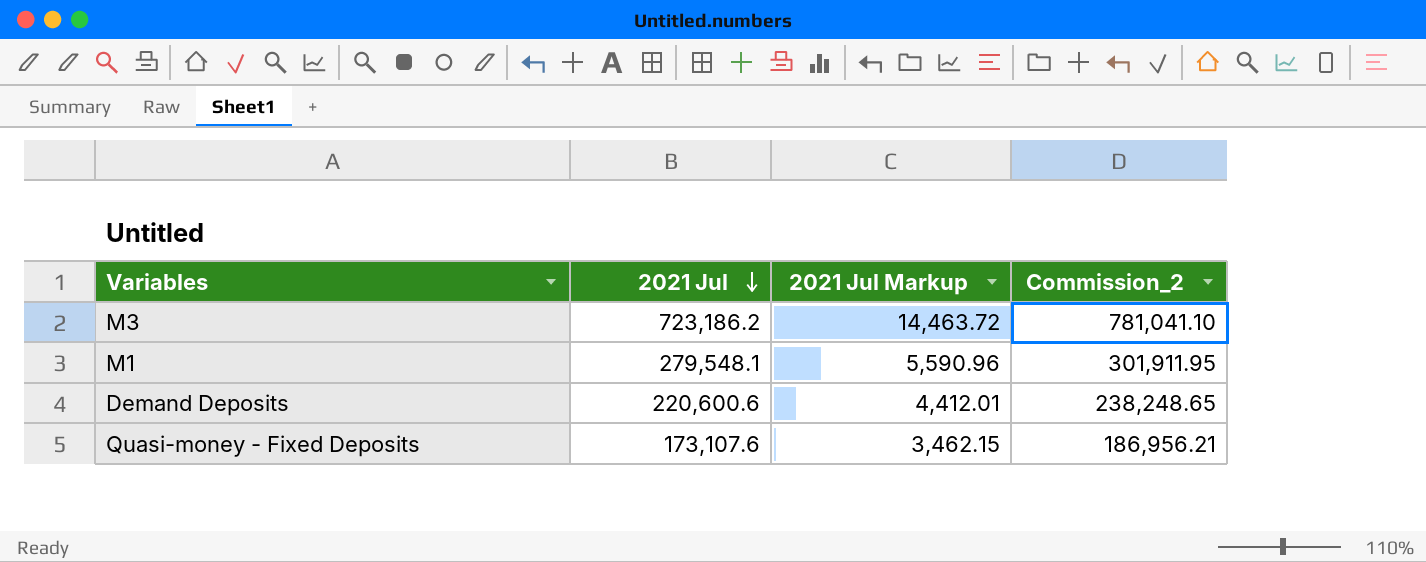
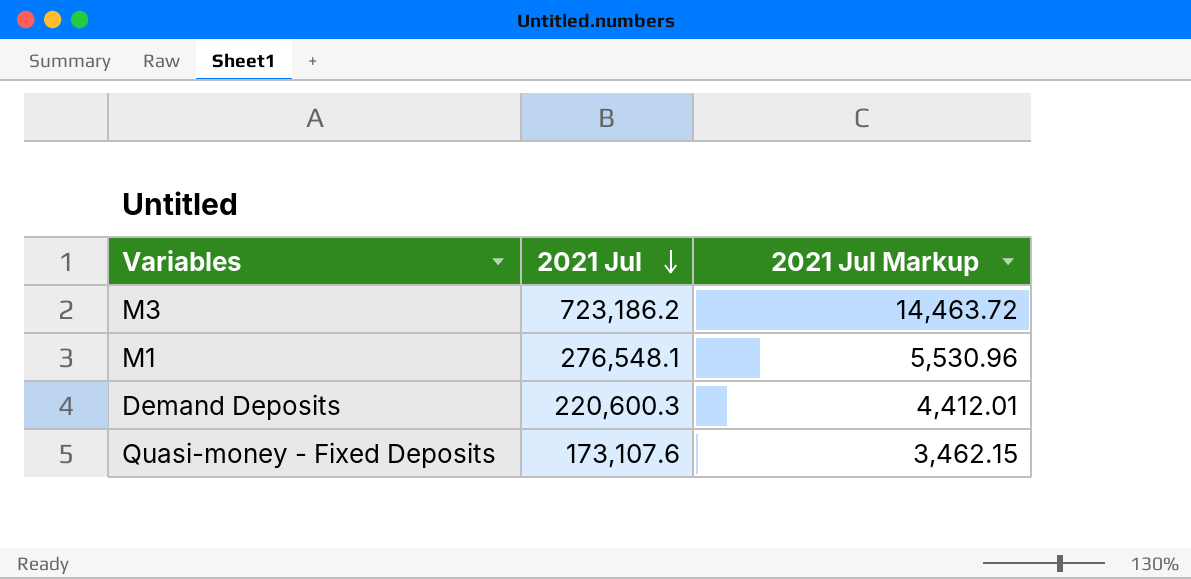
column Commission_2 | formula: [2021 Jul] * 1.08 -> none
M1 | 2021 Jul: 279,548.1 -> 276,548.1
M1 | 2021 Jul Markup: 5,590.96 -> 5,530.96
Demand Deposits | 2021 Jul: 220,600.6 -> 220,600.3

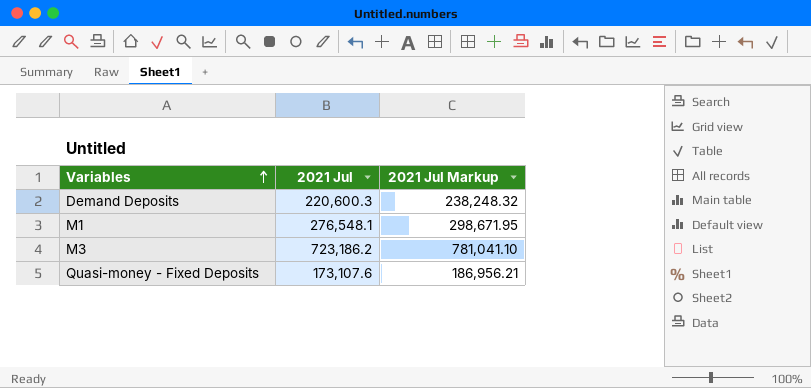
row order: 2021 Jul descending -> Variables ascending
column 2021 Jul Markup | formula: [2021 Jul] * 0.02 -> [2021 Jul] * 1.08

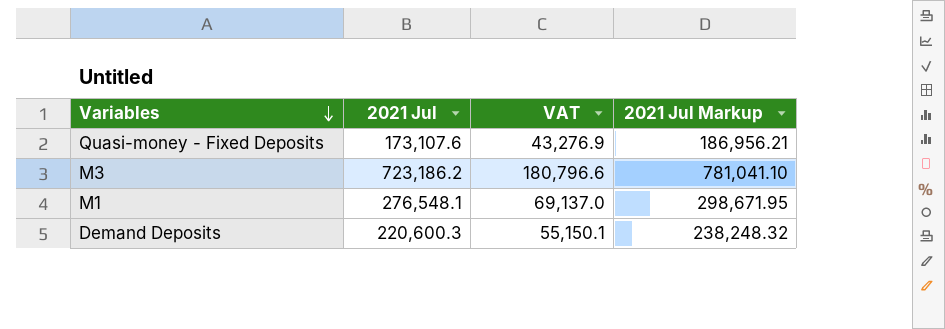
row order: Variables ascending -> Variables descending
column VAT | formula: none -> [2021 Jul] * 0.25

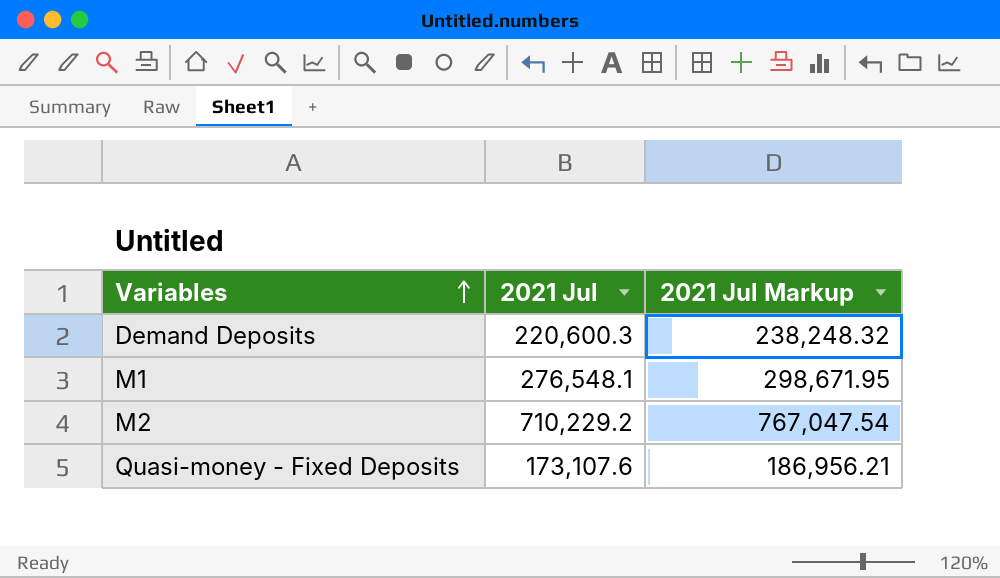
row order: Variables descending -> Variables ascending
column VAT | formula: [2021 Jul] * 0.25 -> none
row M3: 723,186.2 | 180,796.6 | 781,041.10 -> none
row M2: none -> 710,229.2 | 767,047.54

